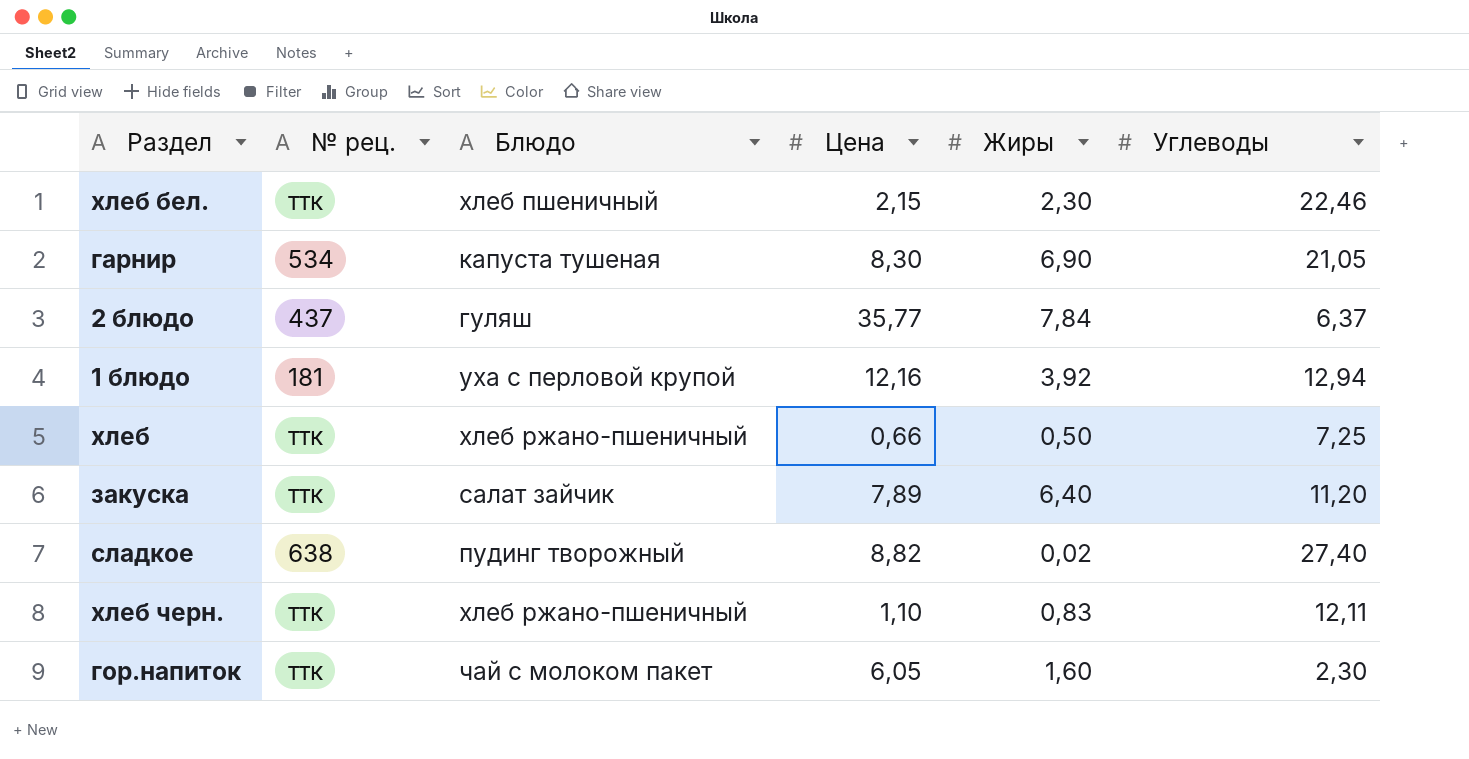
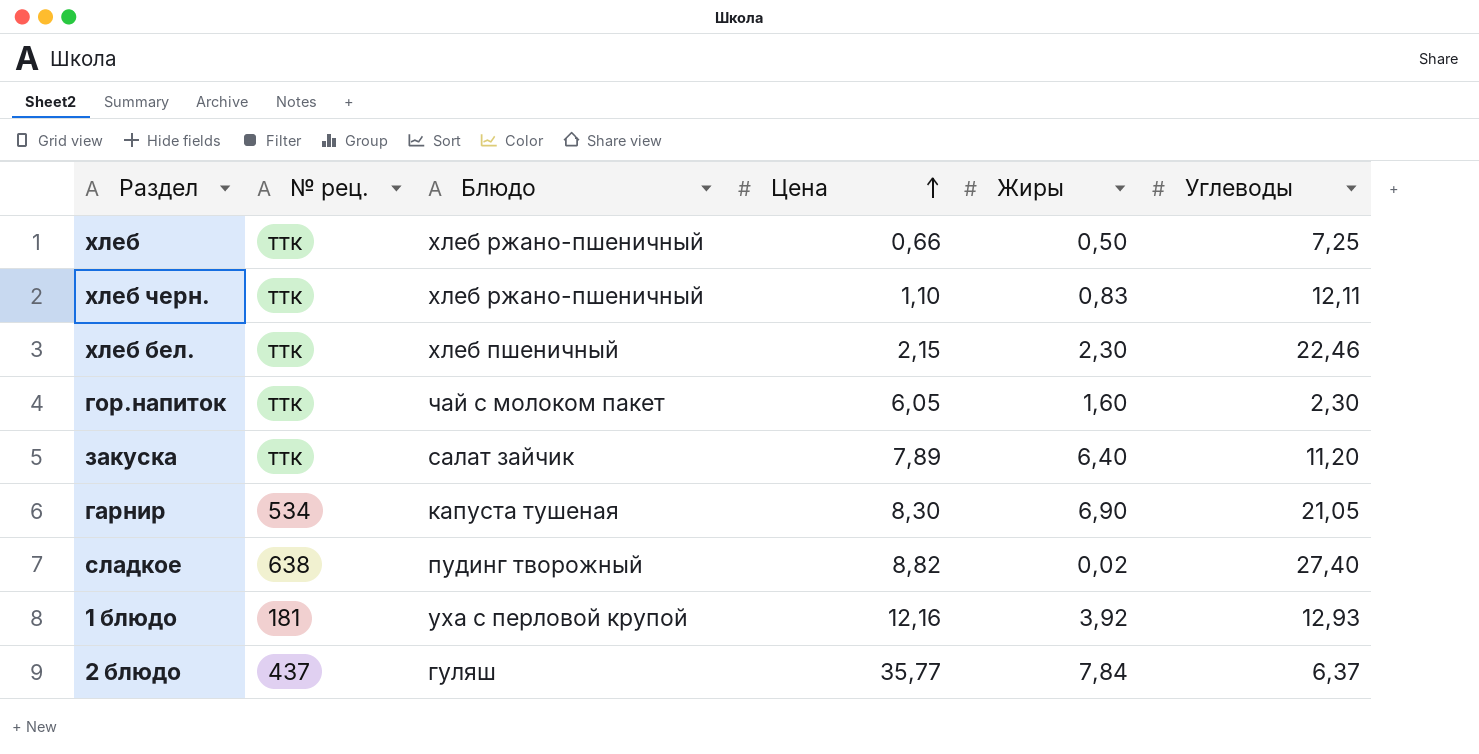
row order: none -> Цена ascending
1 блюдо | Углеводы: 12,94 -> 12,93

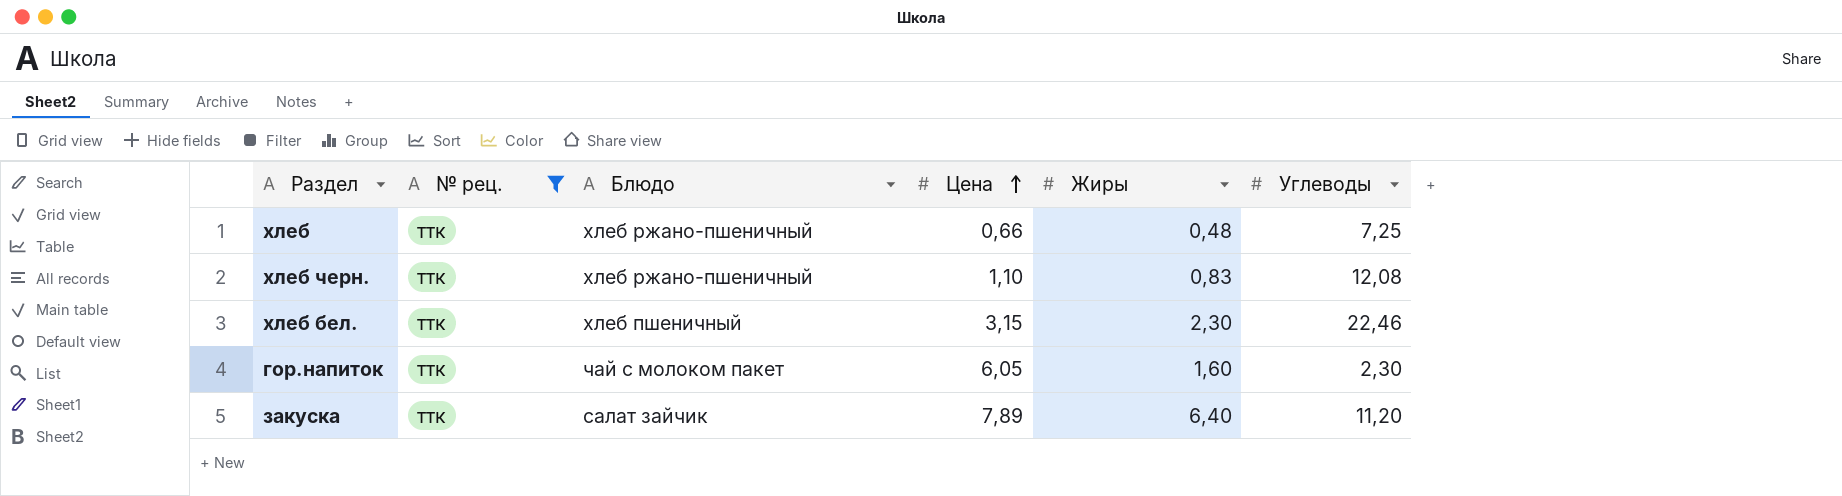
filter: none -> № рец. = ттк
хлеб | Жиры: 0,50 -> 0,48
хлеб черн. | Углеводы: 12,11 -> 12,08
хлеб бел. | Цена: 2,15 -> 3,15

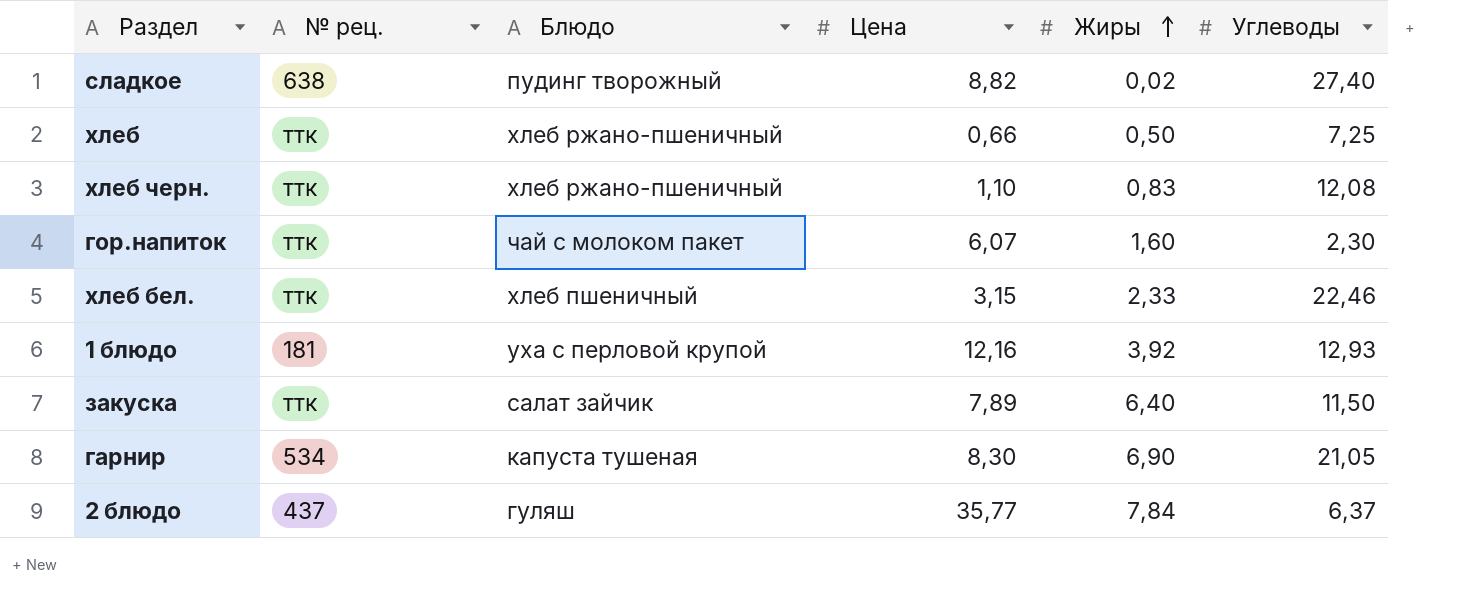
filter: № рец. = ттк -> none
row order: Цена ascending -> Жиры ascending
хлеб | Жиры: 0,48 -> 0,50
гор.напиток | Цена: 6,05 -> 6,07
хлеб бел. | Жиры: 2,30 -> 2,33
закуска | Углеводы: 11,20 -> 11,50

